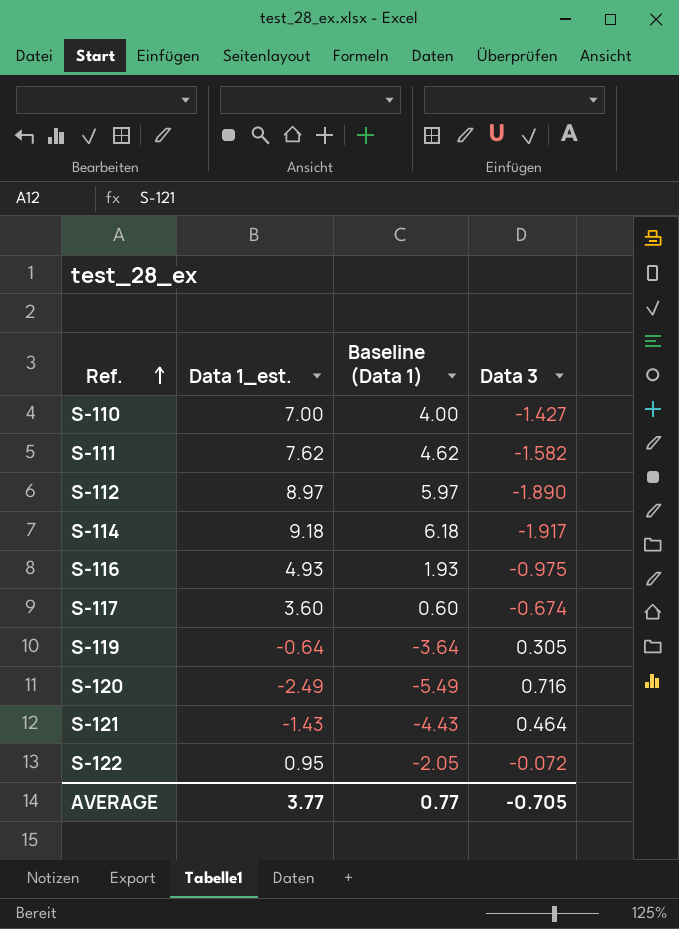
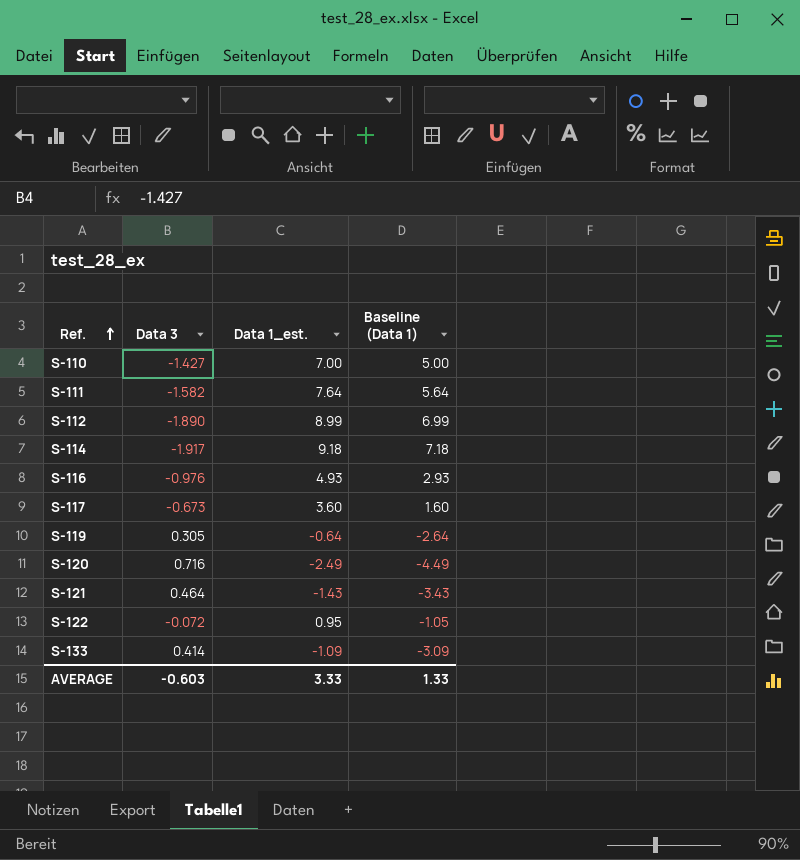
column Data 3 | position: 4 -> 2
column Baseline (Data 1) | formula: [Data 1_est.] - 3 -> [Data 1_est.] - 2
S-111 | Data 1_est.: 7.62 -> 7.64
S-112 | Data 1_est.: 8.97 -> 8.99
S-116 | Data 3: -0.975 -> -0.976
S-117 | Data 3: -0.674 -> -0.673
row S-133: none -> 0.414 | -1.09 | -3.09
AVERAGE | Data 3: -0.705 -> -0.603
AVERAGE | Data 1_est.: 3.77 -> 3.33
AVERAGE | Baseline (Data 1): 0.77 -> 1.33

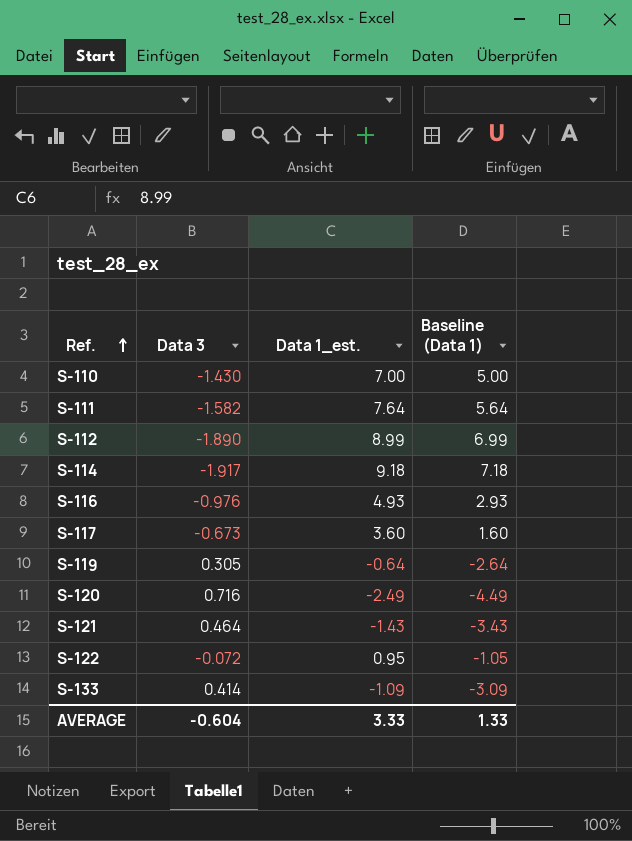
S-110 | Data 3: -1.427 -> -1.430
AVERAGE | Data 3: -0.603 -> -0.604

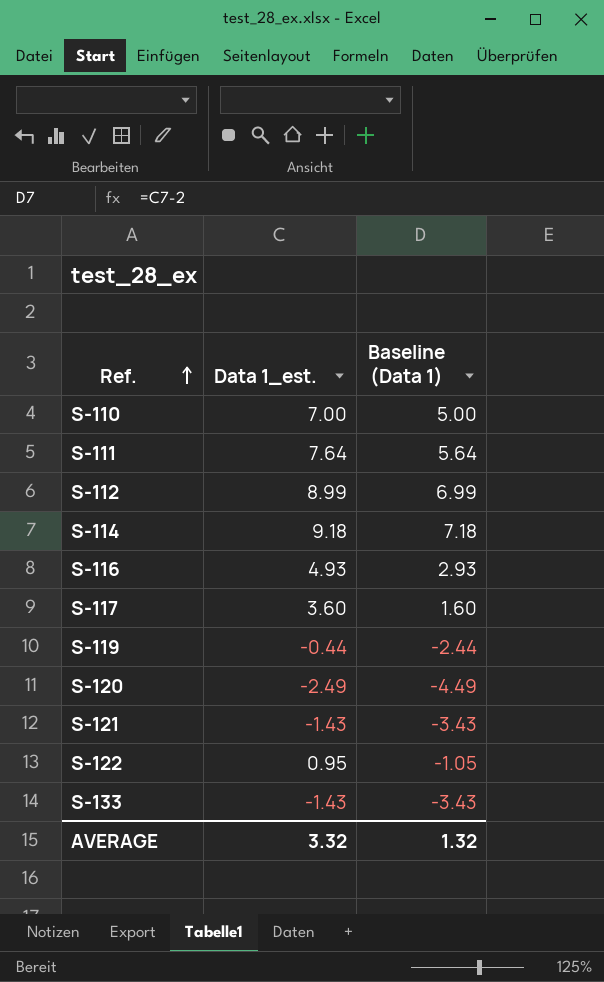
column Data 3 | position: 2 -> none
S-119 | Data 1_est.: -0.64 -> -0.44
S-119 | Baseline (Data 1): -2.64 -> -2.44
S-133 | Data 1_est.: -1.09 -> -1.43
S-133 | Baseline (Data 1): -3.09 -> -3.43
AVERAGE | Data 1_est.: 3.33 -> 3.32
AVERAGE | Baseline (Data 1): 1.33 -> 1.32

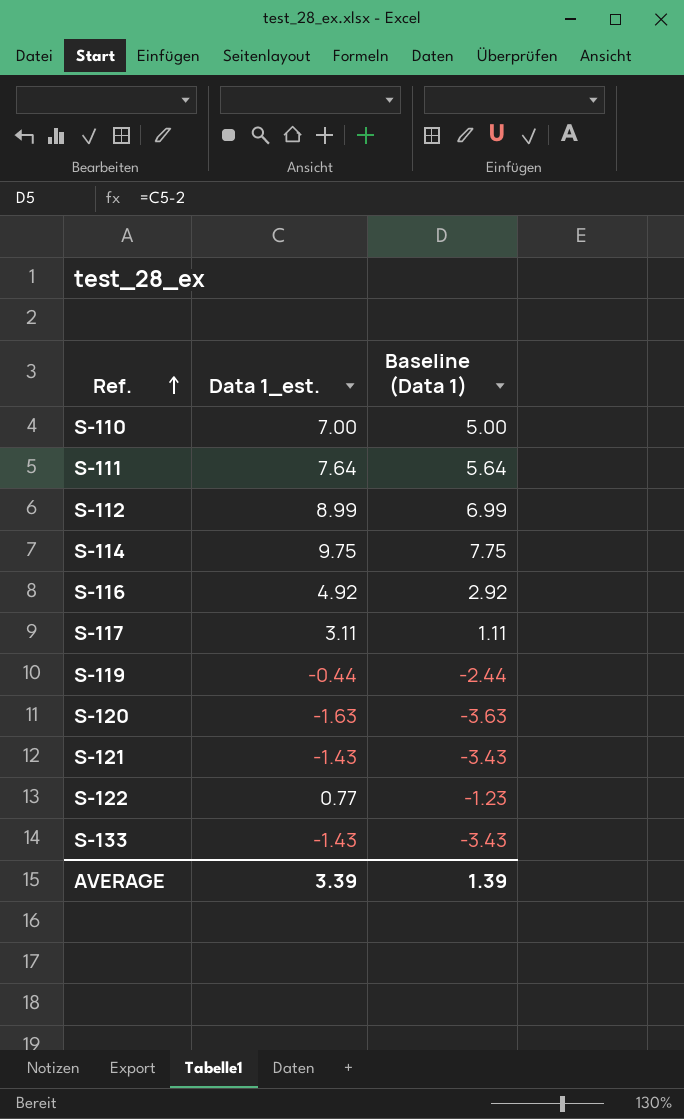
S-114 | Data 1_est.: 9.18 -> 9.75
S-114 | Baseline (Data 1): 7.18 -> 7.75
S-116 | Data 1_est.: 4.93 -> 4.92
S-116 | Baseline (Data 1): 2.93 -> 2.92
S-117 | Data 1_est.: 3.60 -> 3.11
S-117 | Baseline (Data 1): 1.60 -> 1.11
S-120 | Data 1_est.: -2.49 -> -1.63
S-120 | Baseline (Data 1): -4.49 -> -3.63
S-122 | Data 1_est.: 0.95 -> 0.77
S-122 | Baseline (Data 1): -1.05 -> -1.23
AVERAGE | Data 1_est.: 3.32 -> 3.39
AVERAGE | Baseline (Data 1): 1.32 -> 1.39

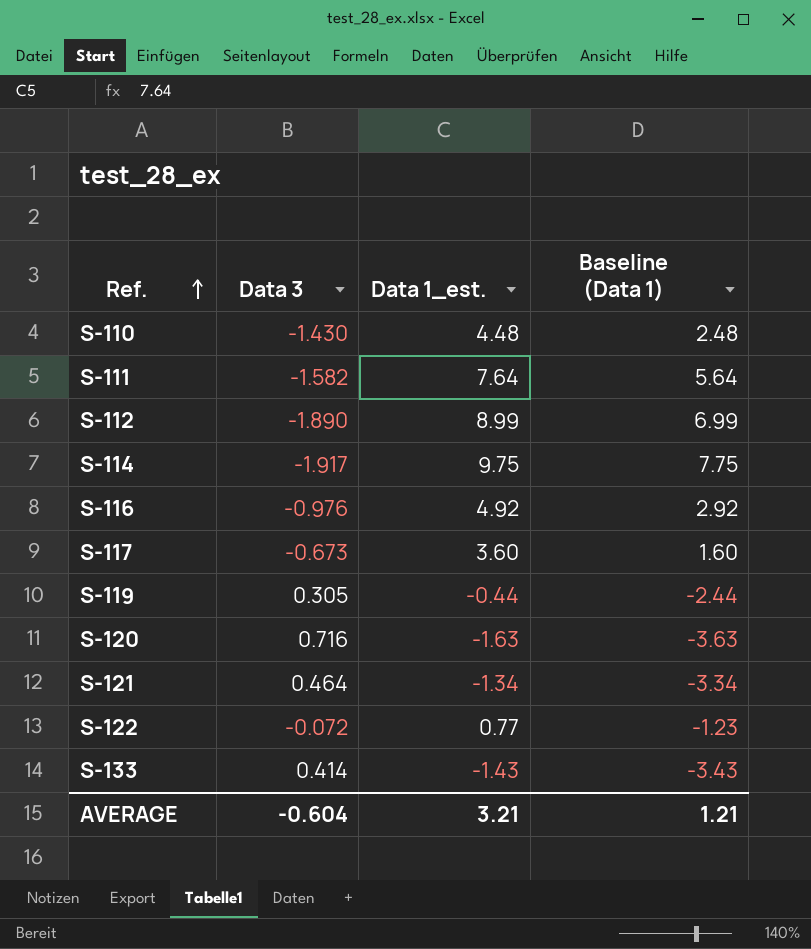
column Data 3 | position: none -> 2
S-110 | Data 1_est.: 7.00 -> 4.48
S-110 | Baseline (Data 1): 5.00 -> 2.48
S-117 | Data 1_est.: 3.11 -> 3.60
S-117 | Baseline (Data 1): 1.11 -> 1.60
S-121 | Data 1_est.: -1.43 -> -1.34
S-121 | Baseline (Data 1): -3.43 -> -3.34
AVERAGE | Data 1_est.: 3.39 -> 3.21
AVERAGE | Baseline (Data 1): 1.39 -> 1.21

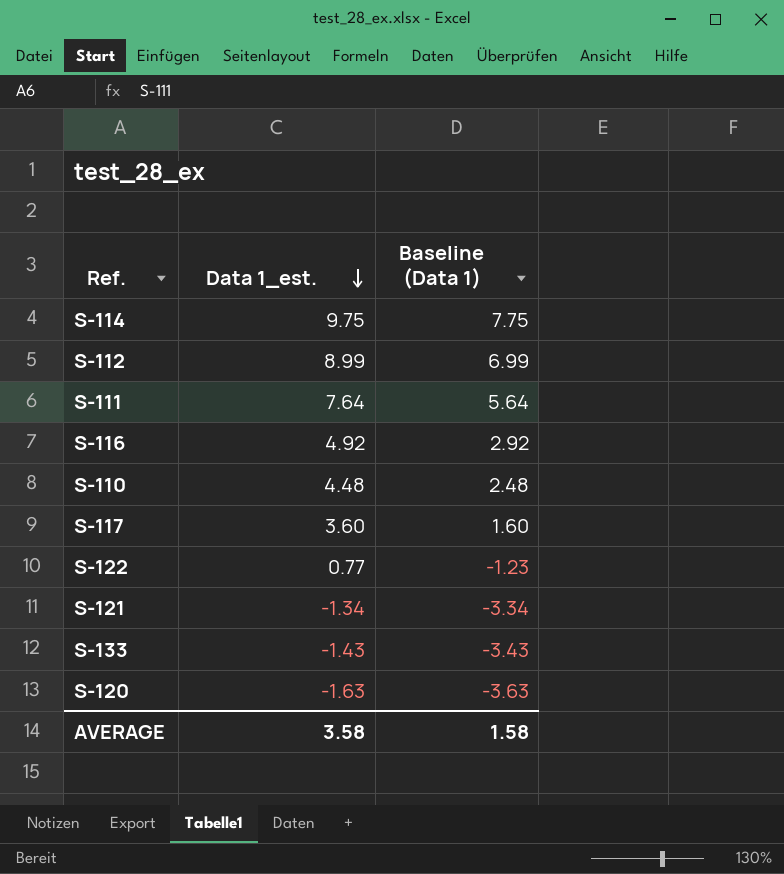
row order: Ref. ascending -> Data 1_est. descending
column Data 3 | position: 2 -> none
row S-119: 0.305 | -0.44 | -2.44 -> none
AVERAGE | Data 1_est.: 3.21 -> 3.58
AVERAGE | Baseline (Data 1): 1.21 -> 1.58

